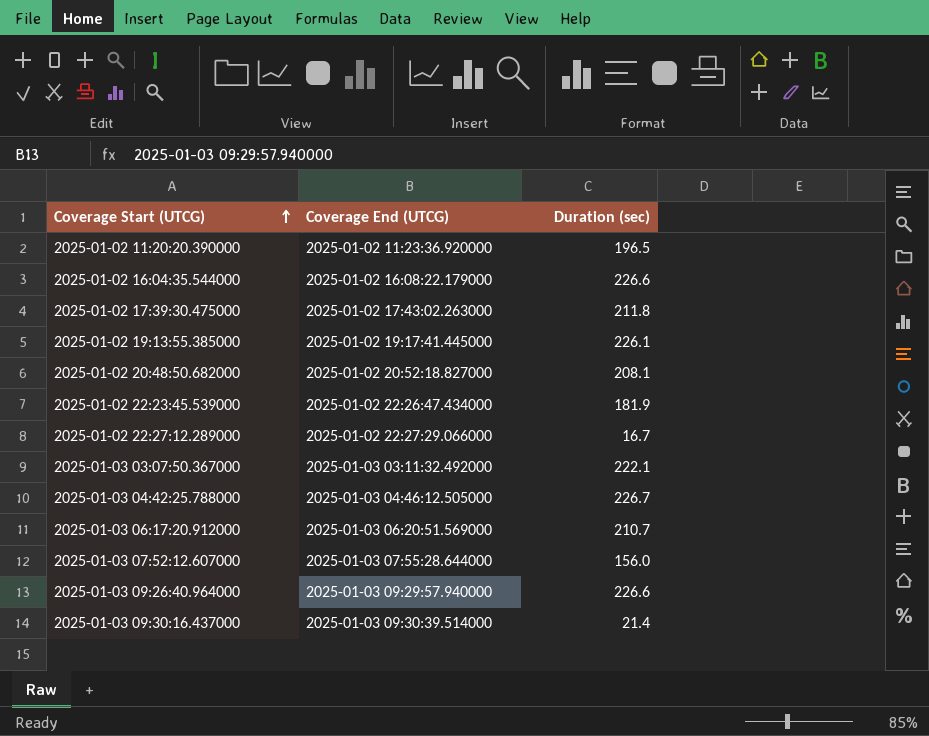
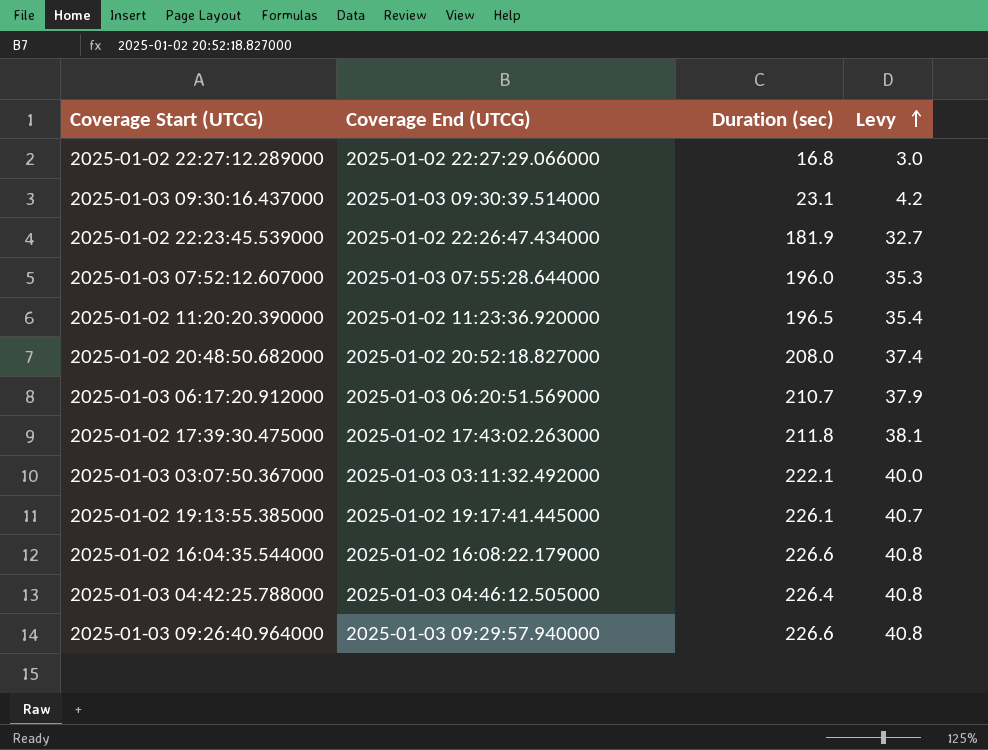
row order: Coverage Start (UTCG) ascending -> Levy ascending
column Levy | formula: none -> [Duration (sec)] * 0.18
2025-01-02 22:27:12.289000 | Duration (sec): 16.7 -> 16.8
2025-01-03 09:30:16.437000 | Duration (sec): 21.4 -> 23.1
2025-01-03 07:52:12.607000 | Duration (sec): 156.0 -> 196.0
2025-01-02 20:48:50.682000 | Duration (sec): 208.1 -> 208.0
2025-01-03 04:42:25.788000 | Duration (sec): 226.7 -> 226.4

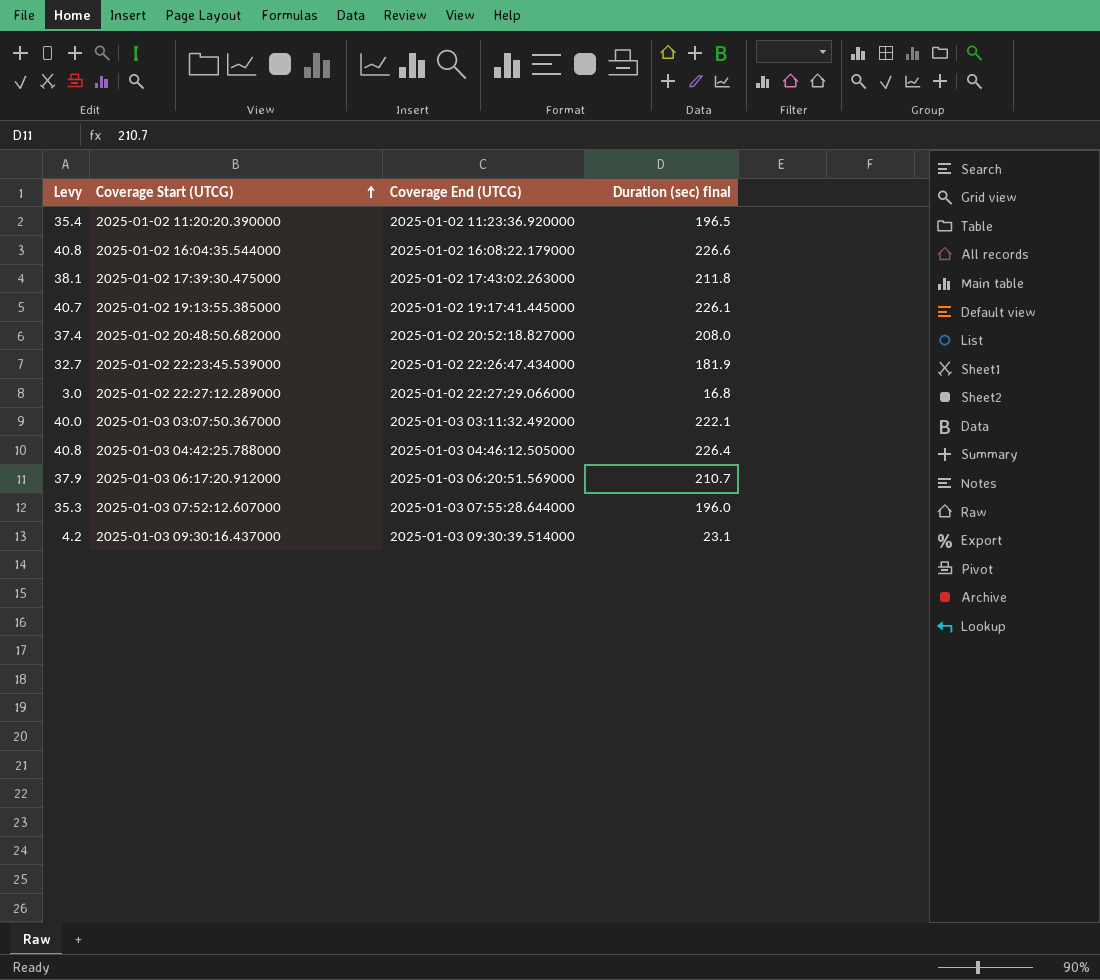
row order: Levy ascending -> Coverage Start (UTCG) ascending
column Levy | position: 4 -> 1
column name: Duration (sec) -> Duration (sec) final
row 2025-01-03 09:26:40.964000: 2025-01-03 09:29:57.940000 | 226.6 | 40.8 -> none

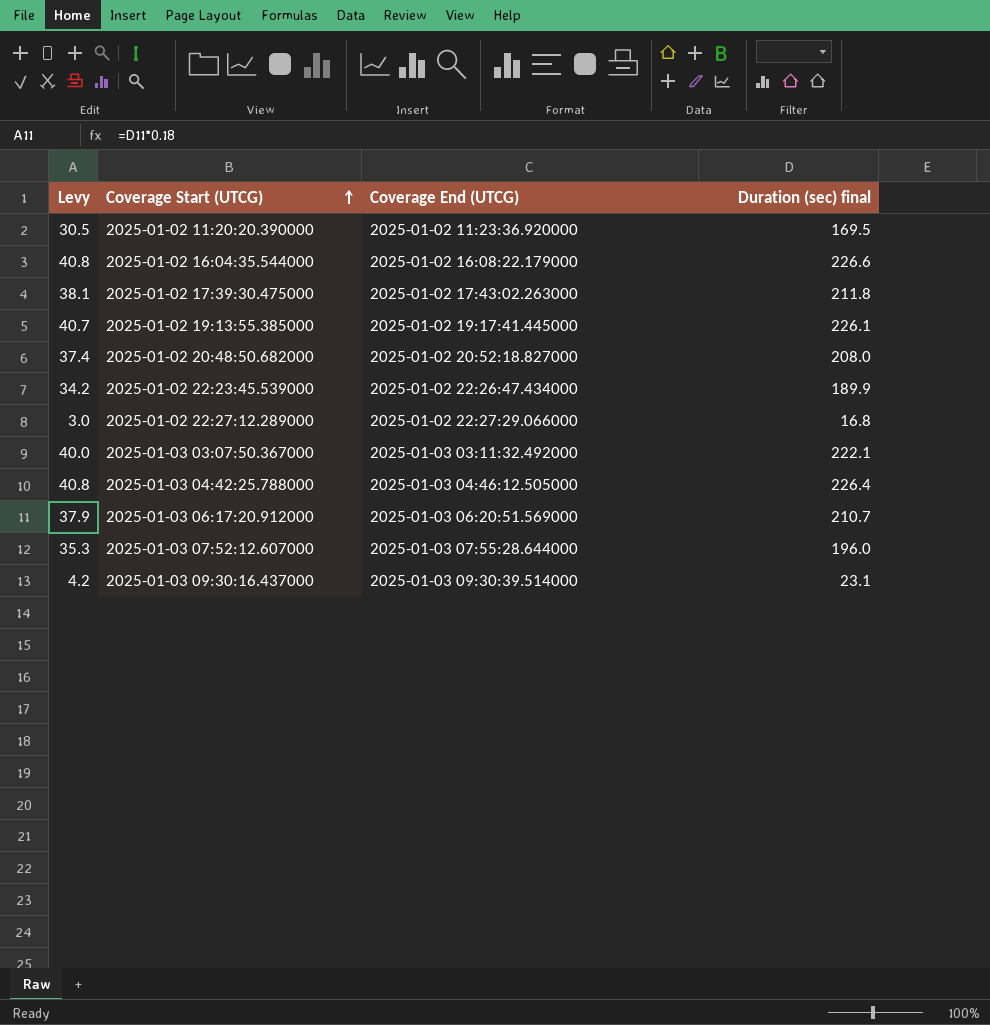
2025-01-02 11:20:20.390000 | Levy: 35.4 -> 30.5
2025-01-02 11:20:20.390000 | Duration (sec) final: 196.5 -> 169.5
2025-01-02 22:23:45.539000 | Levy: 32.7 -> 34.2
2025-01-02 22:23:45.539000 | Duration (sec) final: 181.9 -> 189.9

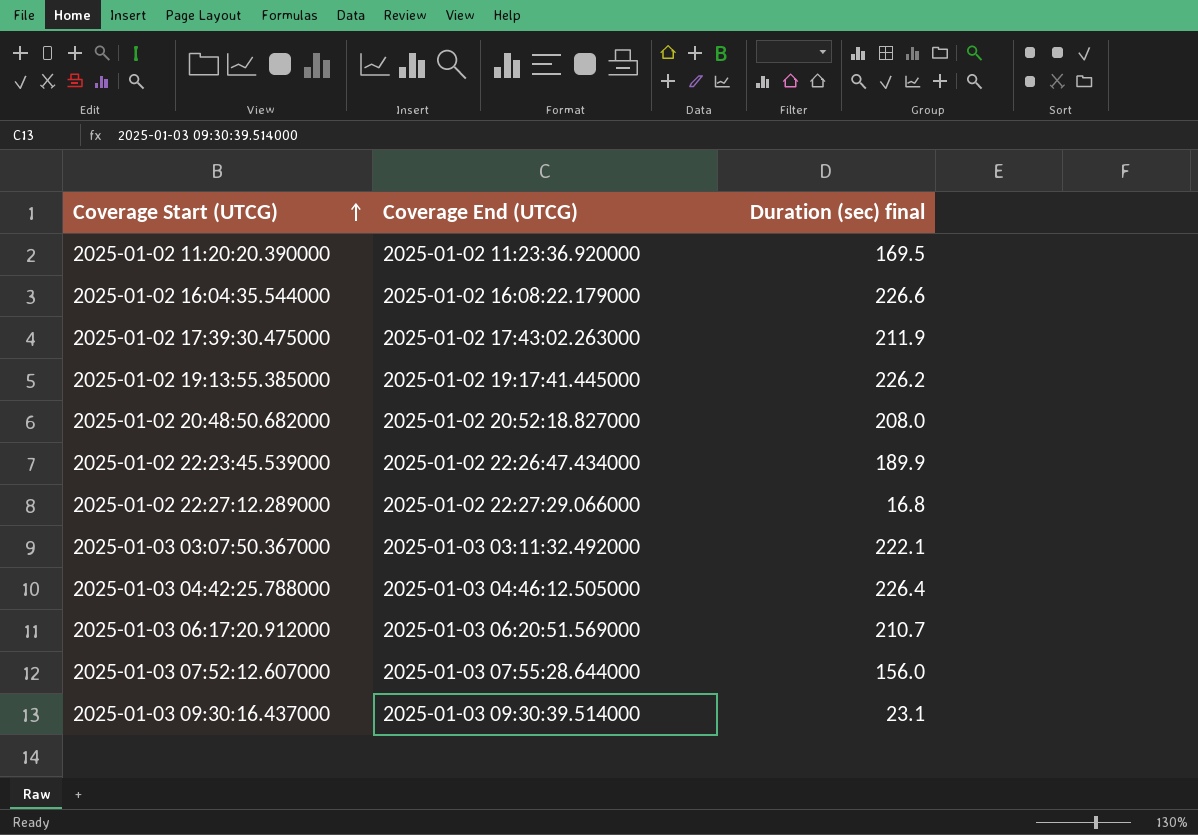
column Levy | formula: [Duration (sec) final] * 0.18 -> none
2025-01-02 17:39:30.475000 | Duration (sec) final: 211.8 -> 211.9
2025-01-02 19:13:55.385000 | Duration (sec) final: 226.1 -> 226.2
2025-01-03 07:52:12.607000 | Duration (sec) final: 196.0 -> 156.0

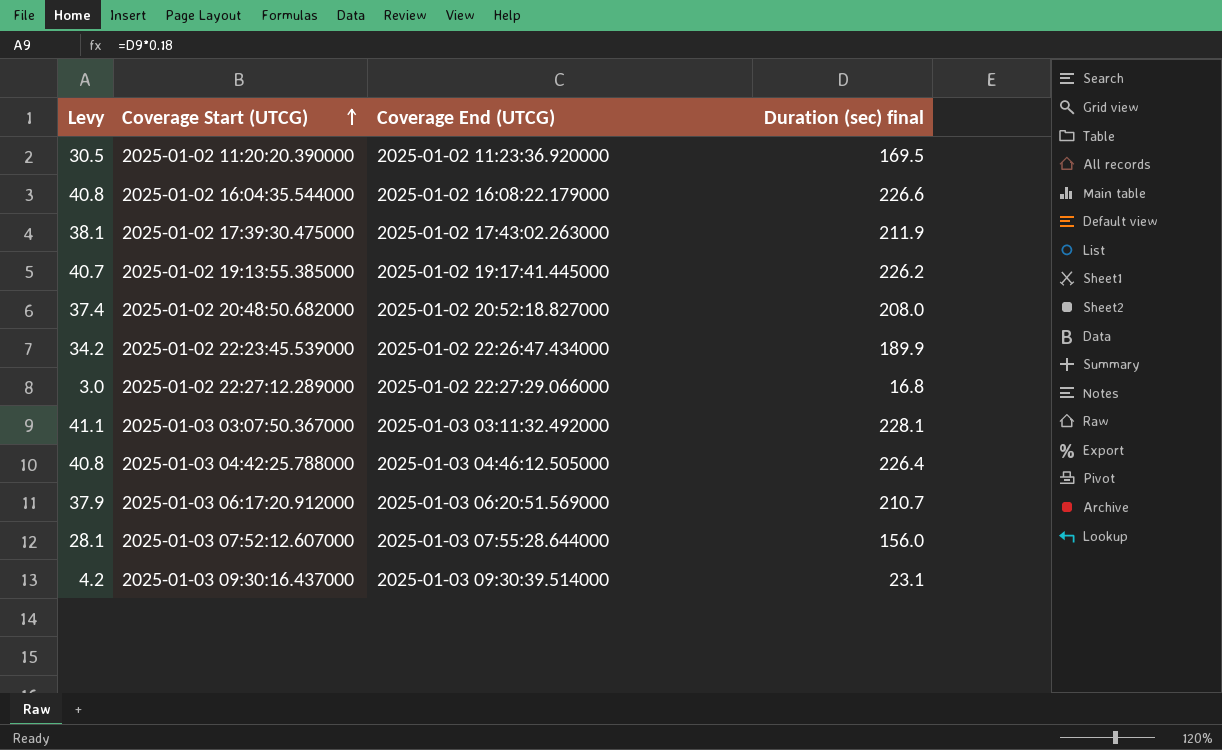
column Levy | formula: none -> [Duration (sec) final] * 0.18
2025-01-03 03:07:50.367000 | Duration (sec) final: 222.1 -> 228.1

